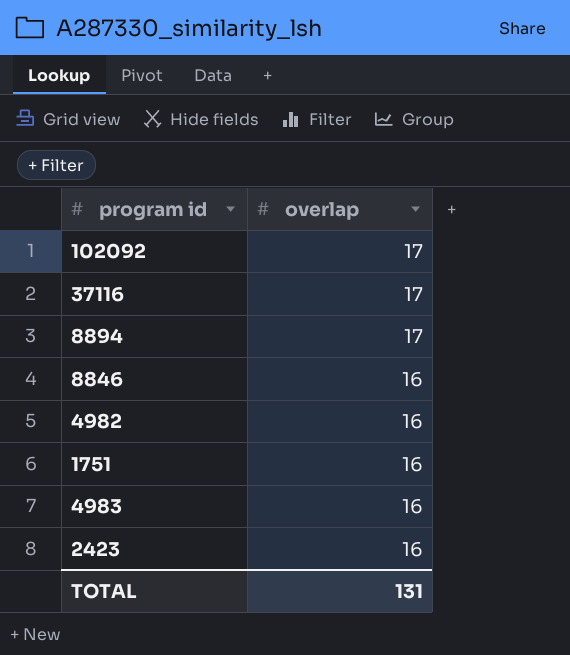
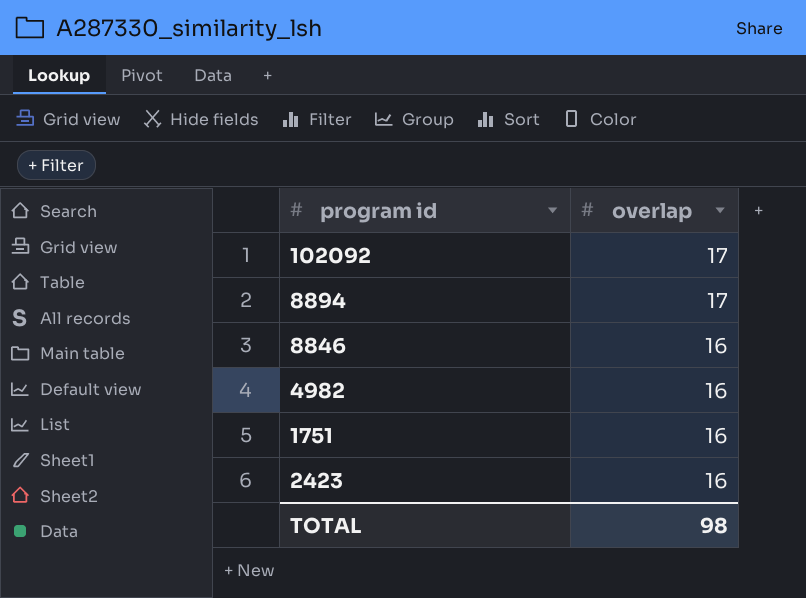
row 37116: 17 -> none
row 4983: 16 -> none
TOTAL | overlap: 131 -> 98

